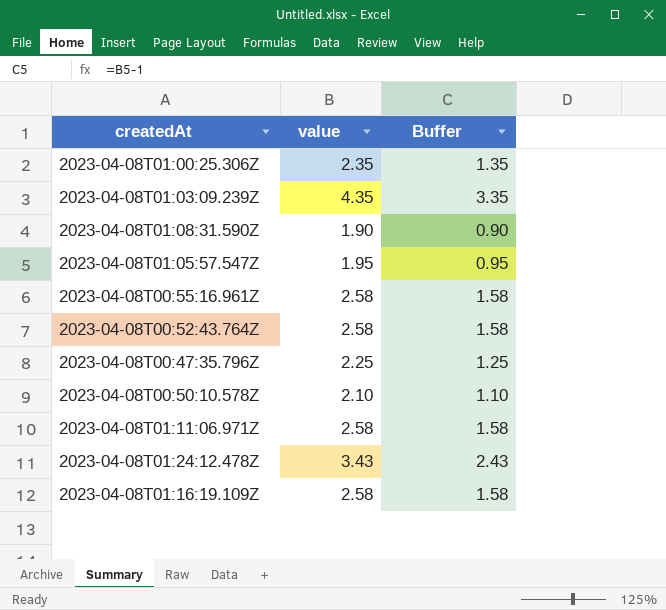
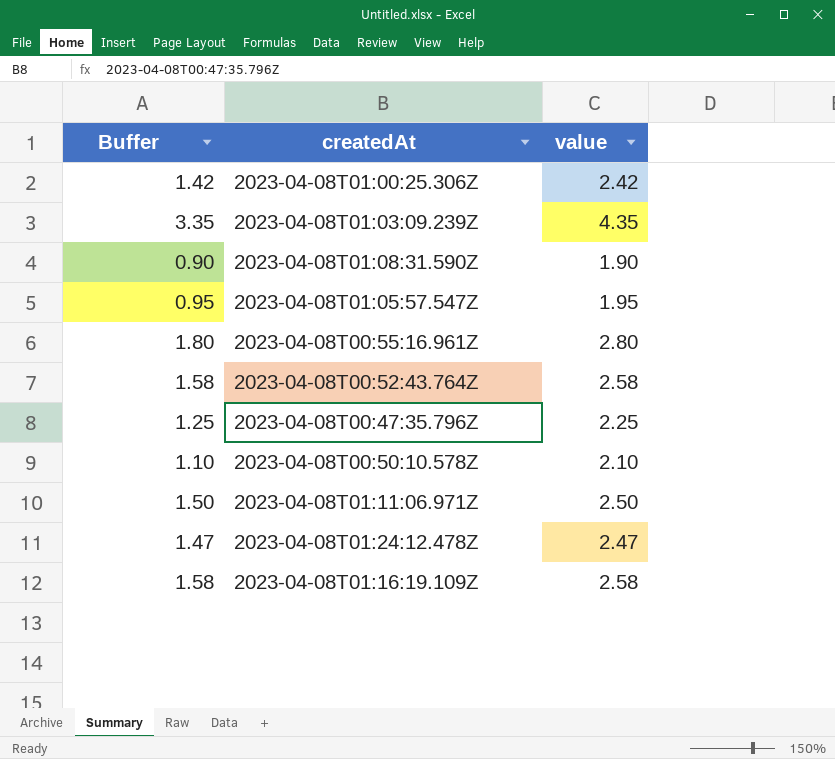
column Buffer | position: 3 -> 1
2023-04-08T01:00:25.306Z | Buffer: 1.35 -> 1.42
2023-04-08T01:00:25.306Z | value: 2.35 -> 2.42
2023-04-08T00:55:16.961Z | Buffer: 1.58 -> 1.80
2023-04-08T00:55:16.961Z | value: 2.58 -> 2.80
2023-04-08T01:11:06.971Z | Buffer: 1.58 -> 1.50
2023-04-08T01:11:06.971Z | value: 2.58 -> 2.50
2023-04-08T01:24:12.478Z | Buffer: 2.43 -> 1.47
2023-04-08T01:24:12.478Z | value: 3.43 -> 2.47

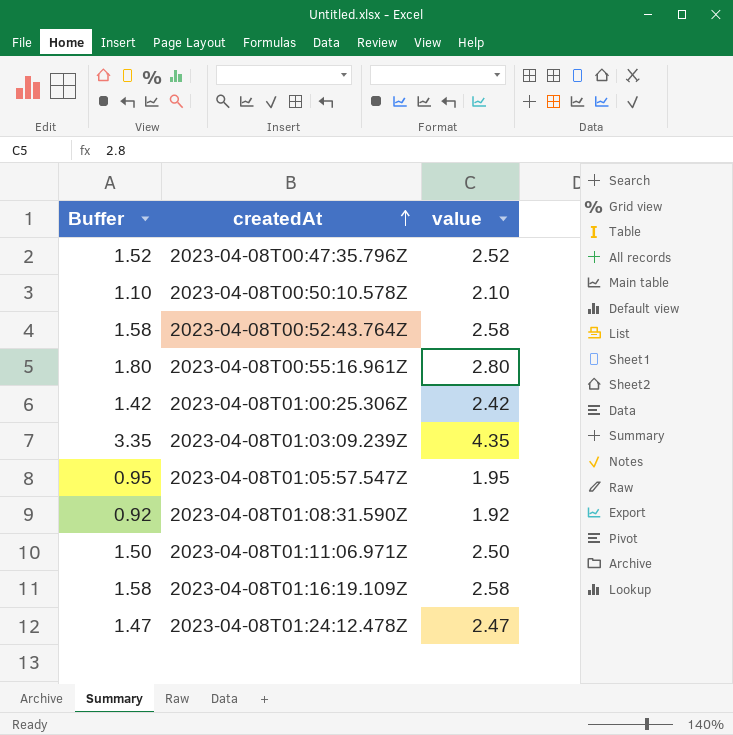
row order: none -> createdAt ascending
2023-04-08T00:47:35.796Z | Buffer: 1.25 -> 1.52
2023-04-08T00:47:35.796Z | value: 2.25 -> 2.52
2023-04-08T01:08:31.590Z | Buffer: 0.90 -> 0.92
2023-04-08T01:08:31.590Z | value: 1.90 -> 1.92

